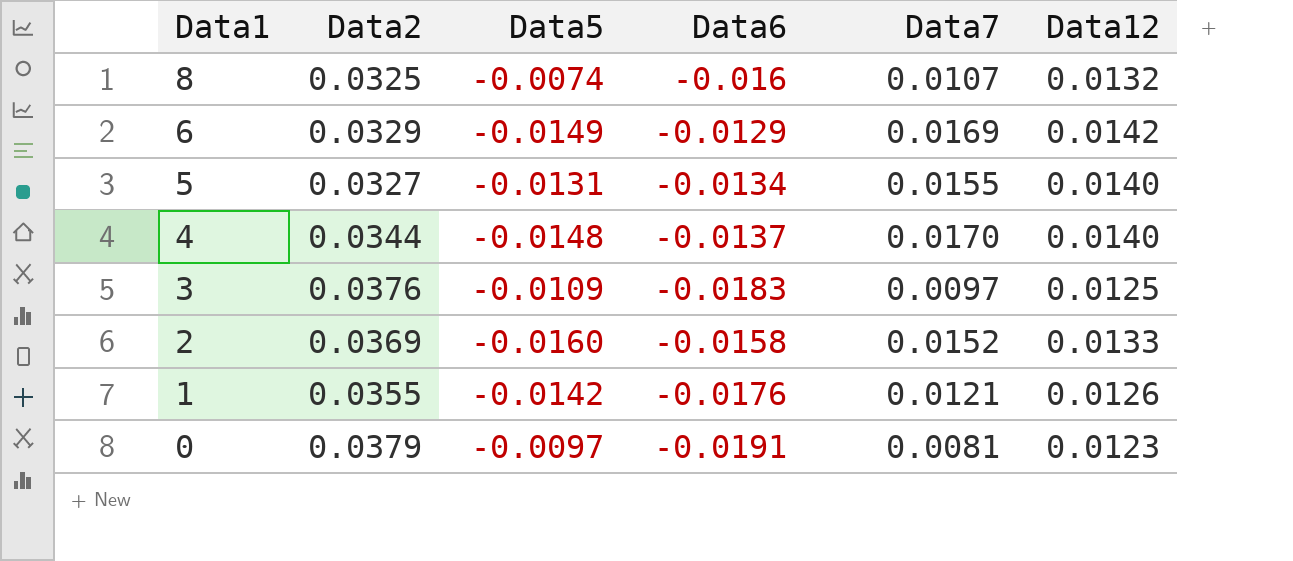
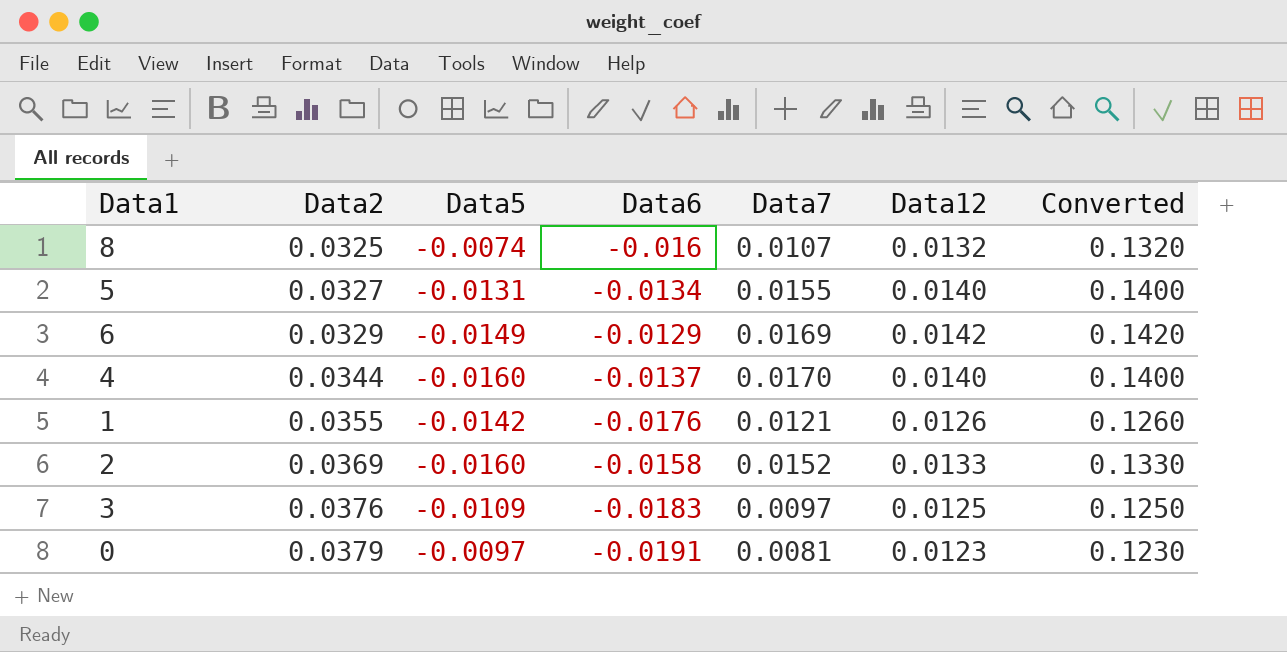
row order: Data1 descending -> Data2 ascending
column Converted | formula: none -> [Data12] * 10
4 | Data5: -0.0148 -> -0.0160

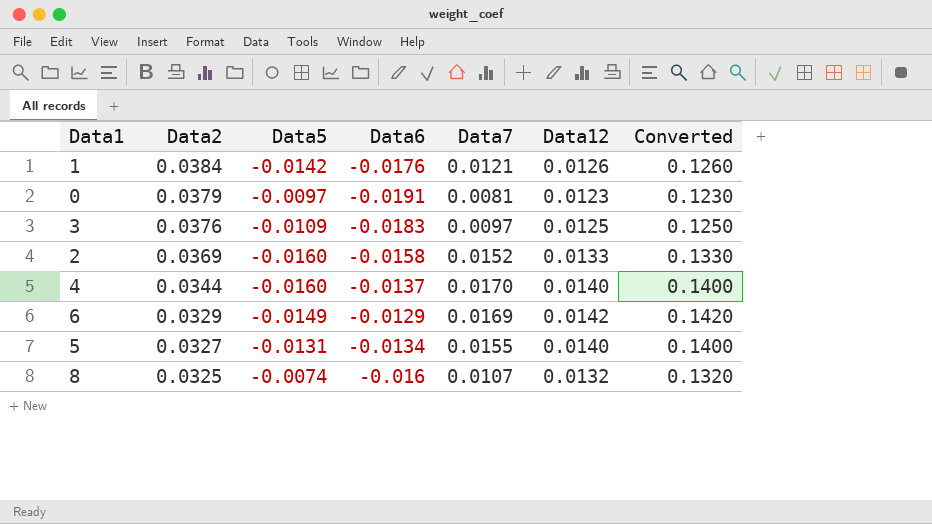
row order: Data2 ascending -> Data2 descending
1 | Data2: 0.0355 -> 0.0384

